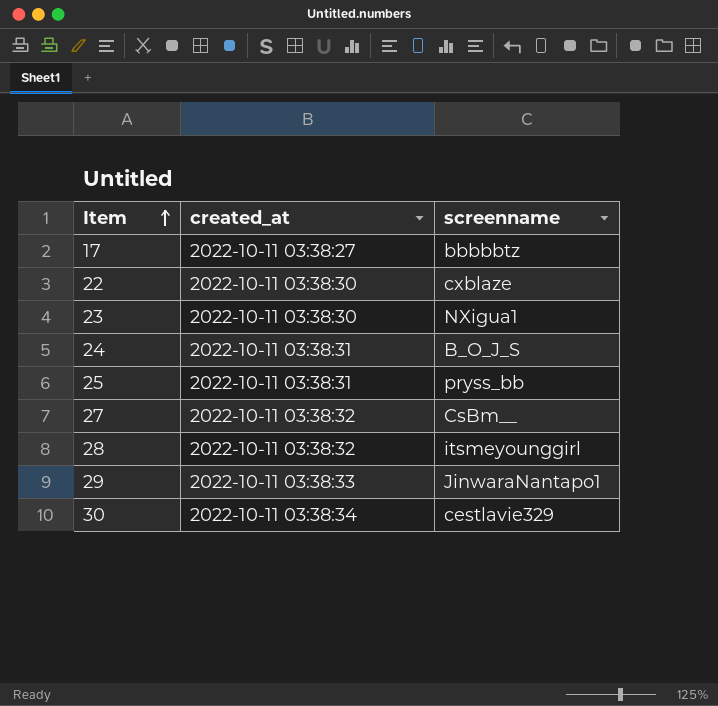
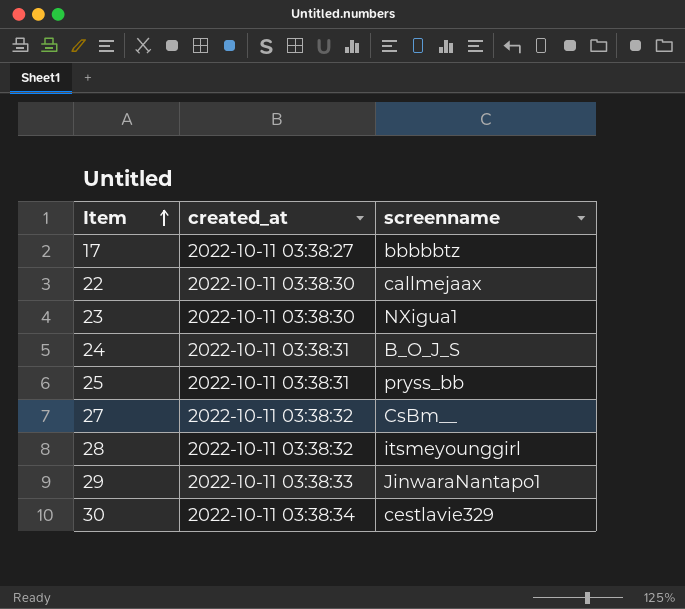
22 | screenname: cxblaze -> callmejaax

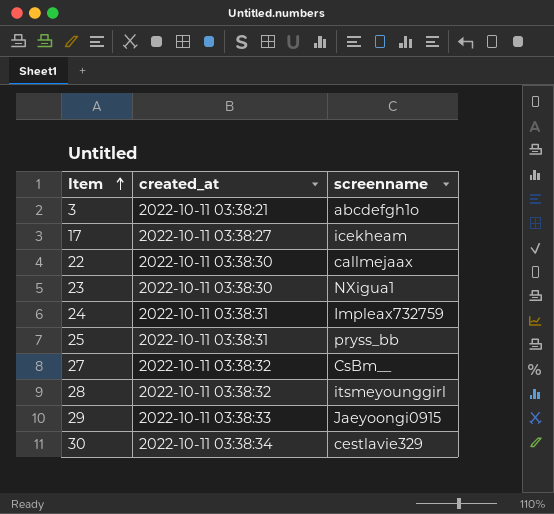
row 3: none -> 2022-10-11 03:38:21 | abcdefgh1o
17 | screenname: bbbbbtz -> icekheam
24 | screenname: B_O_J_S -> Impleax732759
29 | screenname: JinwaraNantapo1 -> Jaeyoongi0915

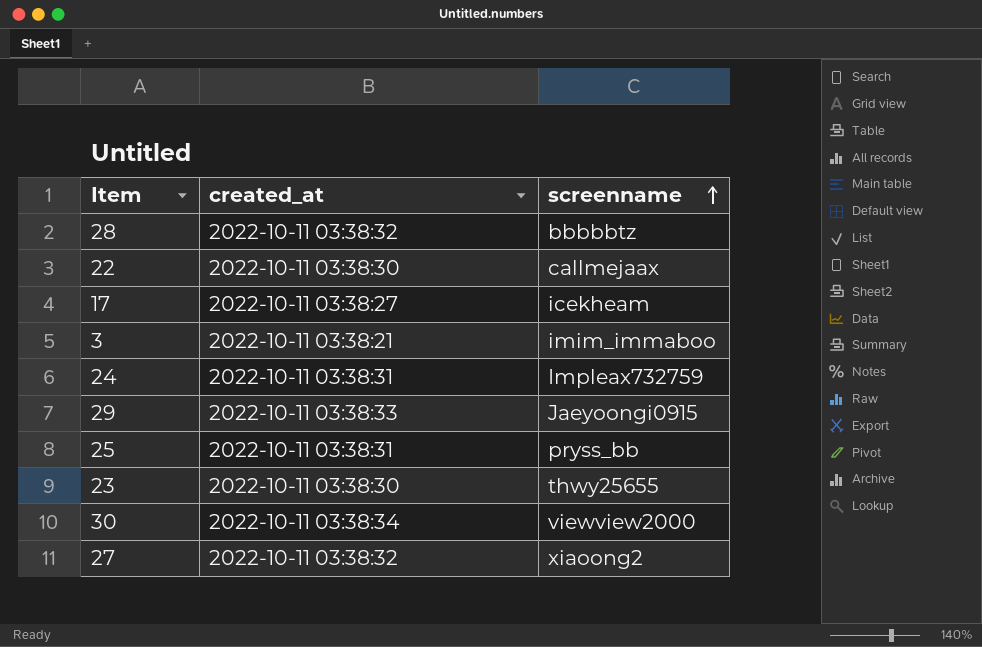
row order: Item ascending -> screenname ascending
28 | screenname: itsmeyounggirl -> bbbbbtz
3 | screenname: abcdefgh1o -> imim_immaboo
23 | screenname: NXigua1 -> thwy25655
30 | screenname: cestlavie329 -> viewview2000
27 | screenname: CsBm__ -> xiaoong2

